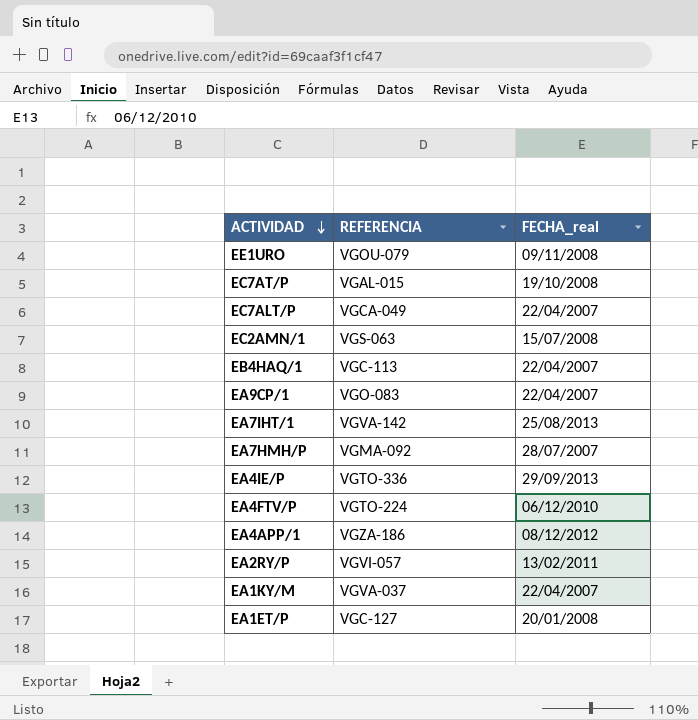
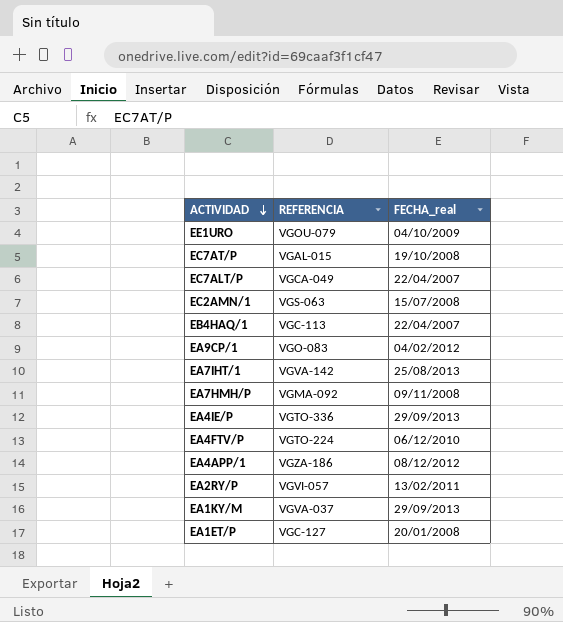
EE1URO | FECHA_real: 09/11/2008 -> 04/10/2009
EA9CP/1 | FECHA_real: 22/04/2007 -> 04/02/2012
EA7HMH/P | FECHA_real: 28/07/2007 -> 09/11/2008
EA1KY/M | FECHA_real: 22/04/2007 -> 29/09/2013

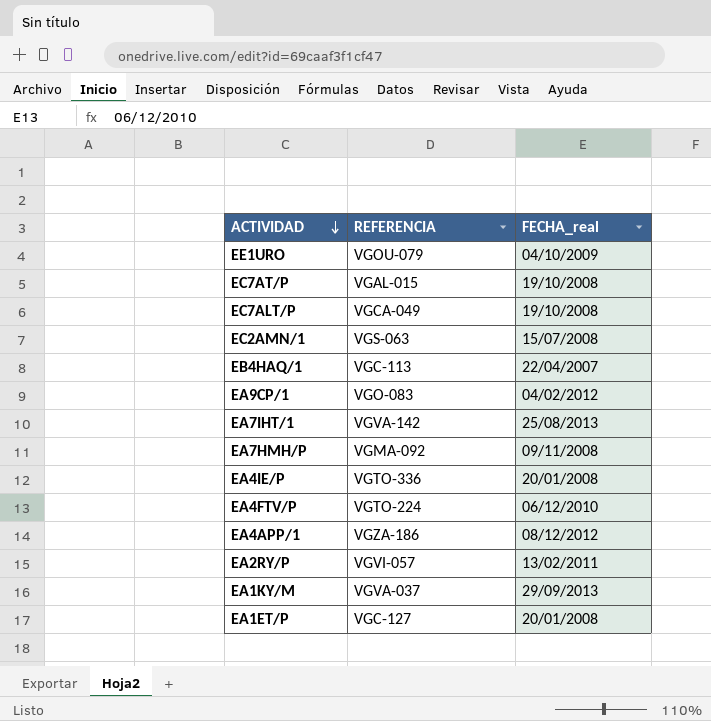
EC7ALT/P | FECHA_real: 22/04/2007 -> 19/10/2008
EA4IE/P | FECHA_real: 29/09/2013 -> 20/01/2008

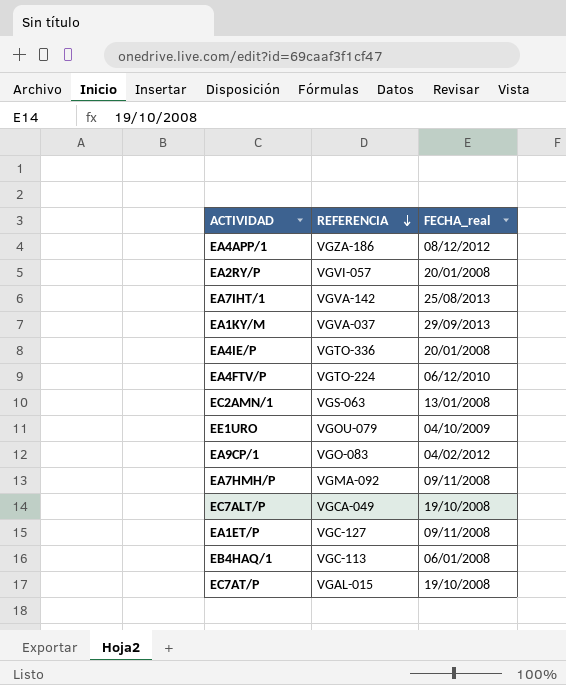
row order: ACTIVIDAD descending -> REFERENCIA descending
EA2RY/P | FECHA_real: 13/02/2011 -> 20/01/2008
EC2AMN/1 | FECHA_real: 15/07/2008 -> 13/01/2008
EA1ET/P | FECHA_real: 20/01/2008 -> 09/11/2008
EB4HAQ/1 | FECHA_real: 22/04/2007 -> 06/01/2008

